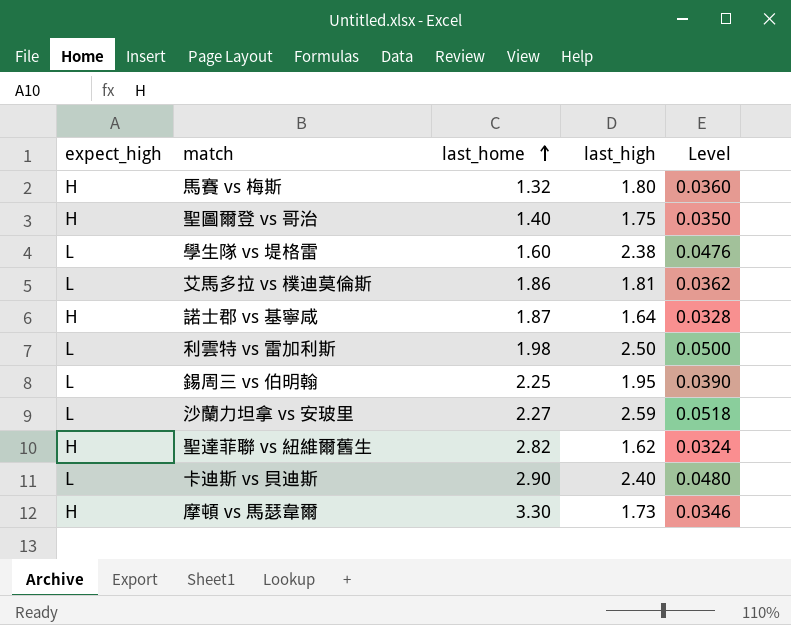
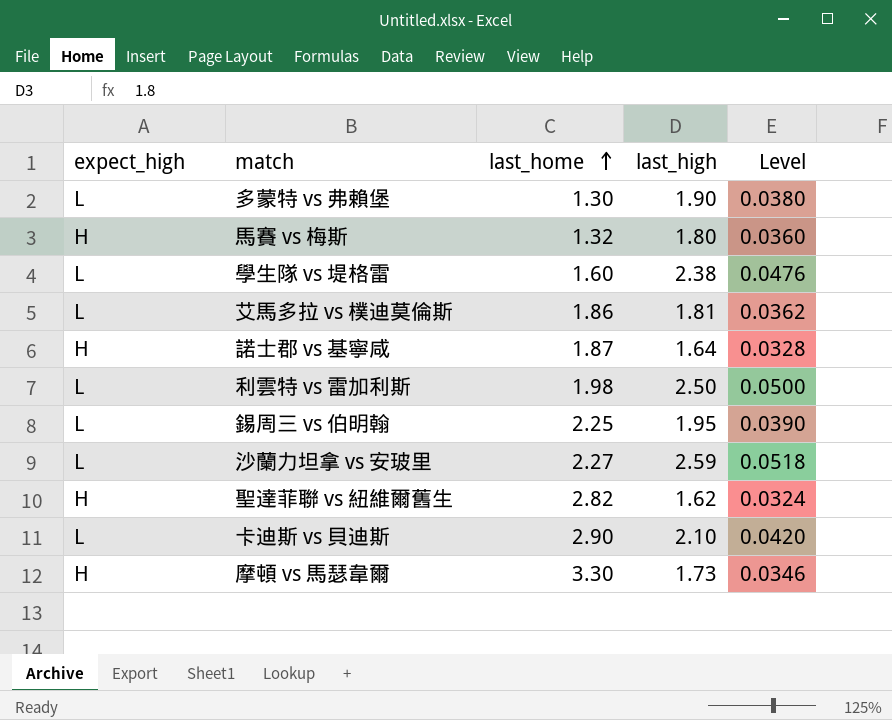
row 聖圖爾登 vs 哥治: H | 1.40 | 1.75 | 0.0350 -> none
row 多蒙特 vs 弗賴堡: none -> L | 1.30 | 1.90 | 0.0380
卡迪斯 vs 貝迪斯 | last_high: 2.40 -> 2.10
卡迪斯 vs 貝迪斯 | Level: 0.0480 -> 0.0420

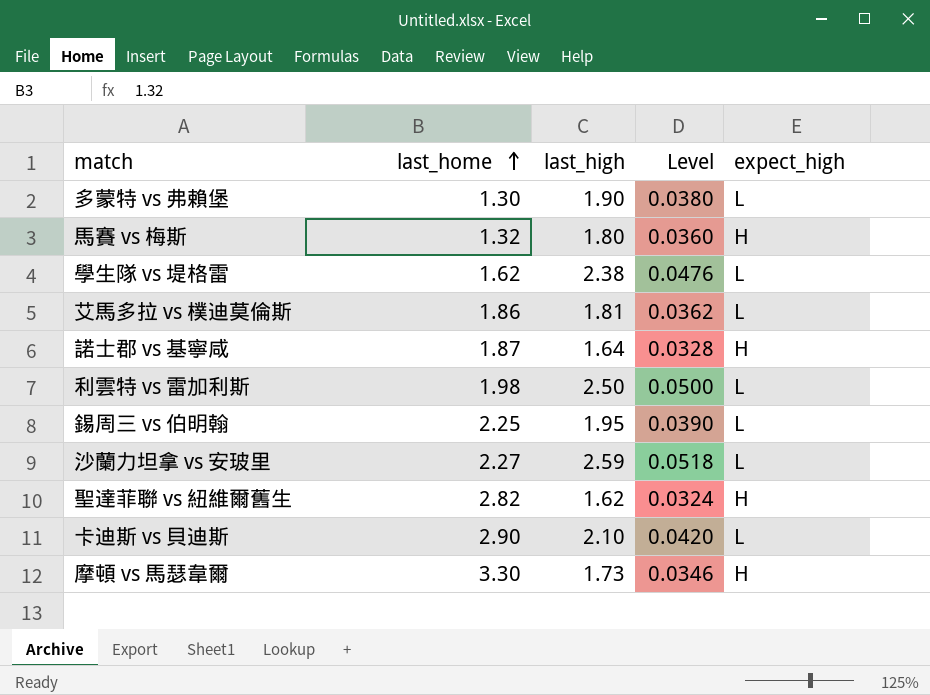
column expect_high | position: 1 -> 5
學生隊 vs 堤格雷 | last_home: 1.60 -> 1.62

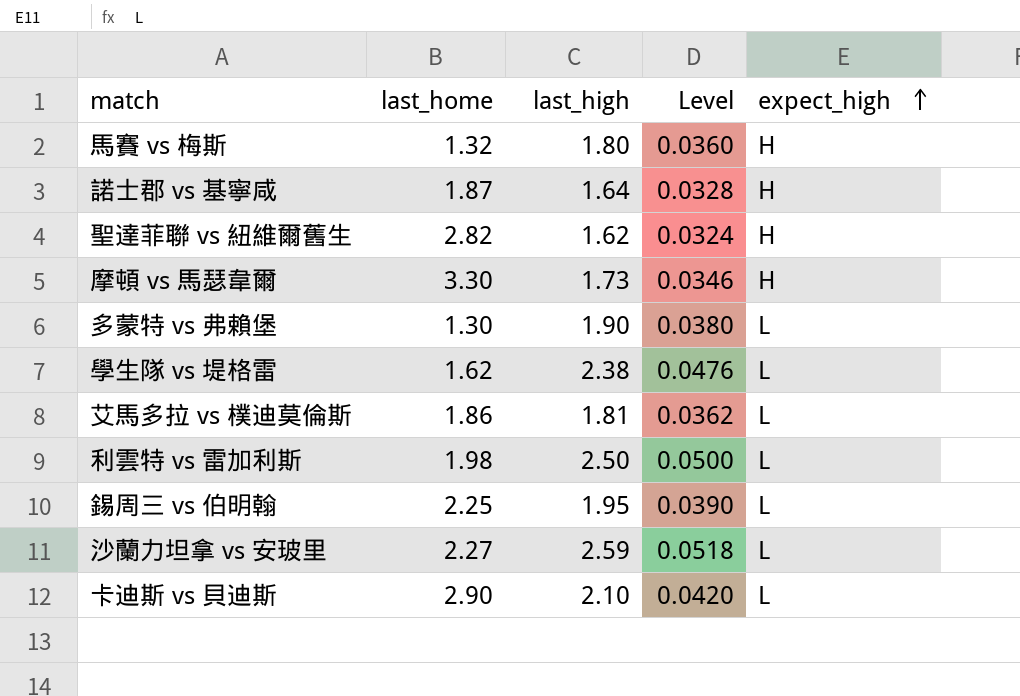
row order: last_home ascending -> expect_high ascending

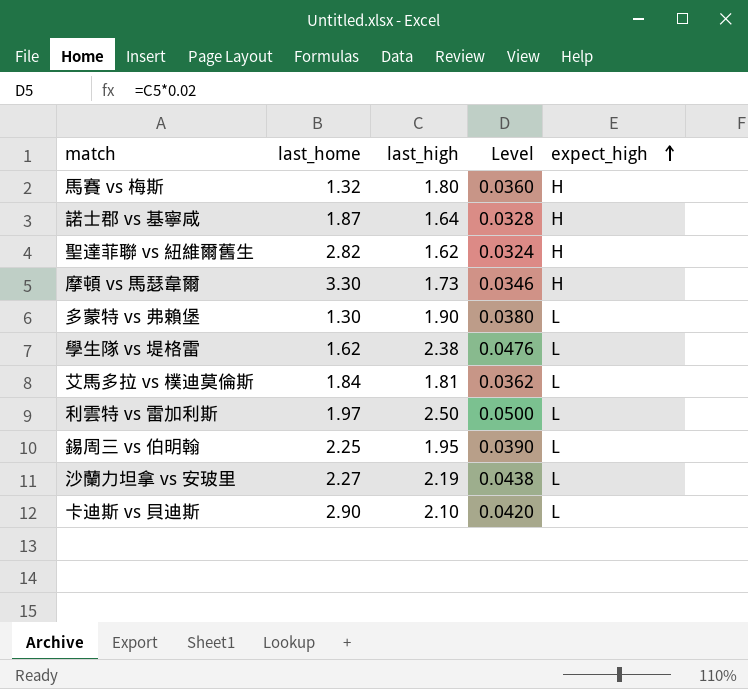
艾馬多拉 vs 樸迪莫倫斯 | last_home: 1.86 -> 1.84
利雲特 vs 雷加利斯 | last_home: 1.98 -> 1.97
沙蘭力坦拿 vs 安玻里 | last_high: 2.59 -> 2.19
沙蘭力坦拿 vs 安玻里 | Level: 0.0518 -> 0.0438

